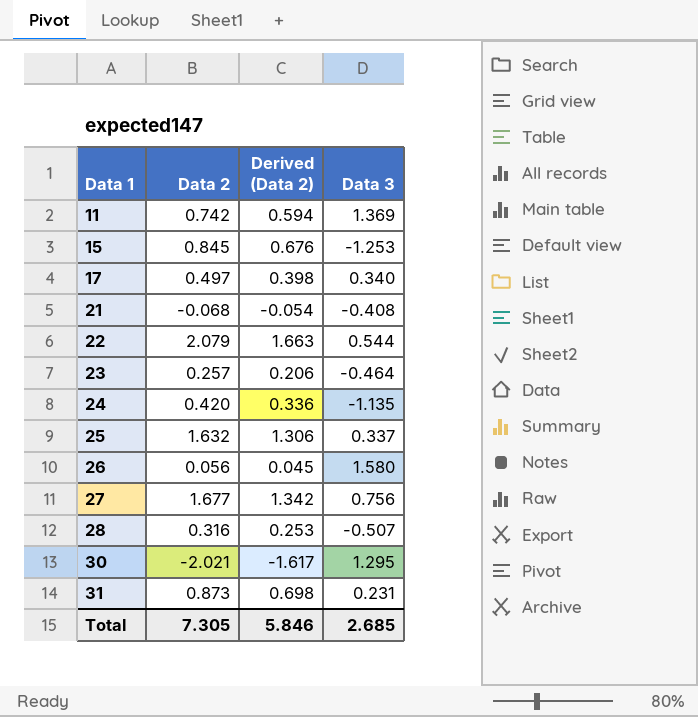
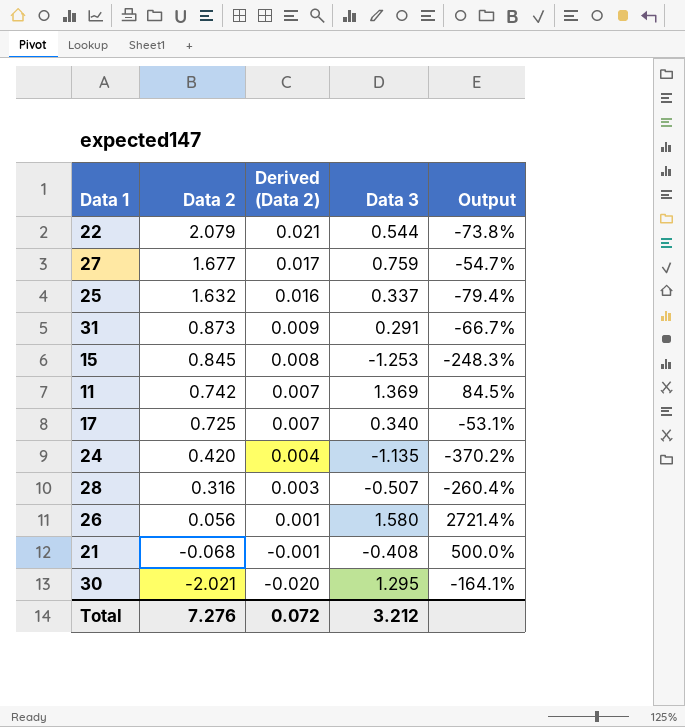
row order: Data 1 ascending -> Data 2 descending
column Derived (Data 2) | formula: [Data 2] * 0.8 -> [Data 2] * 0.01
column Output | formula: none -> ([Data 3] - [Data 2]) / [Data 2]
row 23: 0.257 | 0.206 | -0.464 -> none
27 | Data 3: 0.756 -> 0.759
31 | Data 3: 0.231 -> 0.291
17 | Data 2: 0.497 -> 0.725
Total | Data 2: 7.305 -> 7.276
Total | Derived (Data 2): 5.846 -> 0.072
Total | Data 3: 2.685 -> 3.212

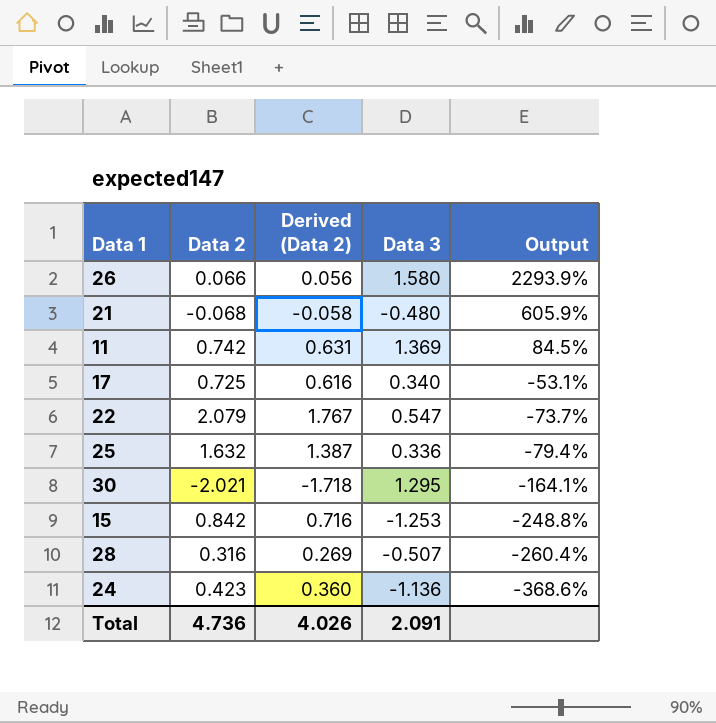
row order: Data 2 descending -> Output descending
column Derived (Data 2) | formula: [Data 2] * 0.01 -> [Data 2] * 0.85
row 27: 1.677 | 0.017 | 0.759 | -54.7% -> none
row 31: 0.873 | 0.009 | 0.291 | -66.7% -> none
26 | Data 2: 0.056 -> 0.066
26 | Output: 2721.4% -> 2293.9%
21 | Data 3: -0.408 -> -0.480
21 | Output: 500.0% -> 605.9%
22 | Data 3: 0.544 -> 0.547
22 | Output: -73.8% -> -73.7%
25 | Data 3: 0.337 -> 0.336
15 | Data 2: 0.845 -> 0.842
15 | Output: -248.3% -> -248.8%
24 | Data 2: 0.420 -> 0.423
24 | Data 3: -1.135 -> -1.136
24 | Output: -370.2% -> -368.6%
Total | Data 2: 7.276 -> 4.736
Total | Derived (Data 2): 0.072 -> 4.026
Total | Data 3: 3.212 -> 2.091

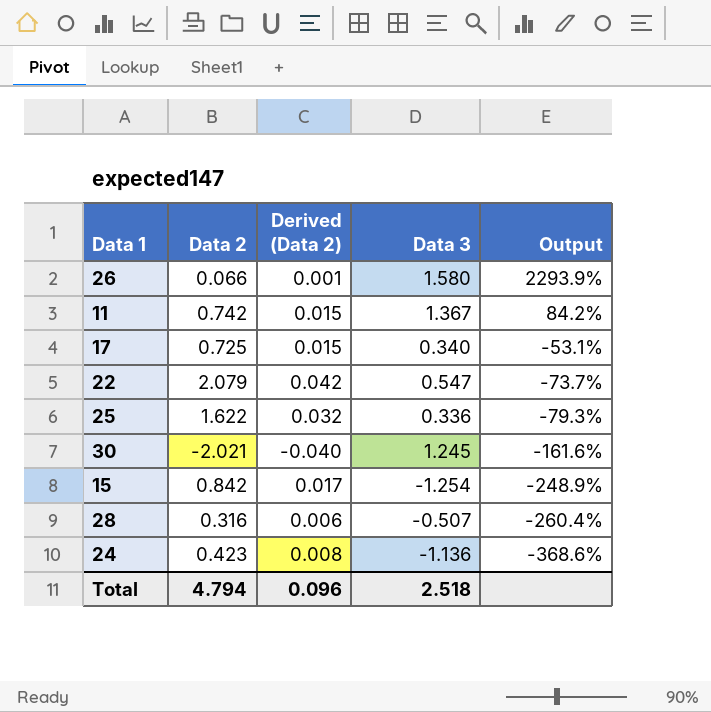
column Derived (Data 2) | formula: [Data 2] * 0.85 -> [Data 2] * 0.02
row 21: -0.068 | -0.058 | -0.480 | 605.9% -> none
11 | Data 3: 1.369 -> 1.367
11 | Output: 84.5% -> 84.2%
25 | Data 2: 1.632 -> 1.622
25 | Output: -79.4% -> -79.3%
30 | Data 3: 1.295 -> 1.245
30 | Output: -164.1% -> -161.6%
15 | Data 3: -1.253 -> -1.254
15 | Output: -248.8% -> -248.9%
Total | Data 2: 4.736 -> 4.794
Total | Derived (Data 2): 4.026 -> 0.096
Total | Data 3: 2.091 -> 2.518

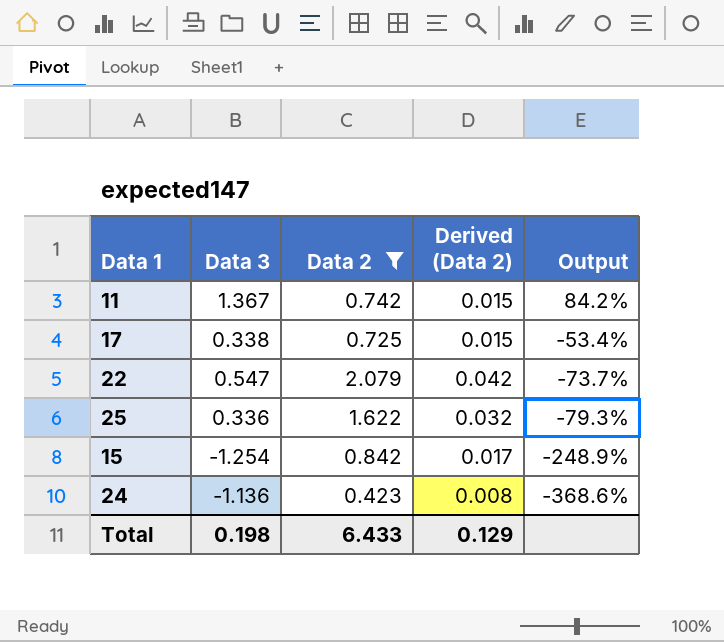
filter: none -> Data 2 >= 0.423
column Data 3 | position: 4 -> 2
17 | Data 3: 0.340 -> 0.338
17 | Output: -53.1% -> -53.4%
Total | Data 3: 2.518 -> 0.198
Total | Data 2: 4.794 -> 6.433
Total | Derived (Data 2): 0.096 -> 0.129

